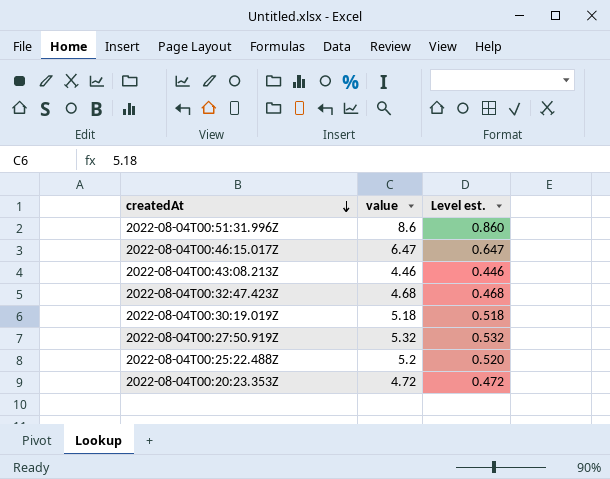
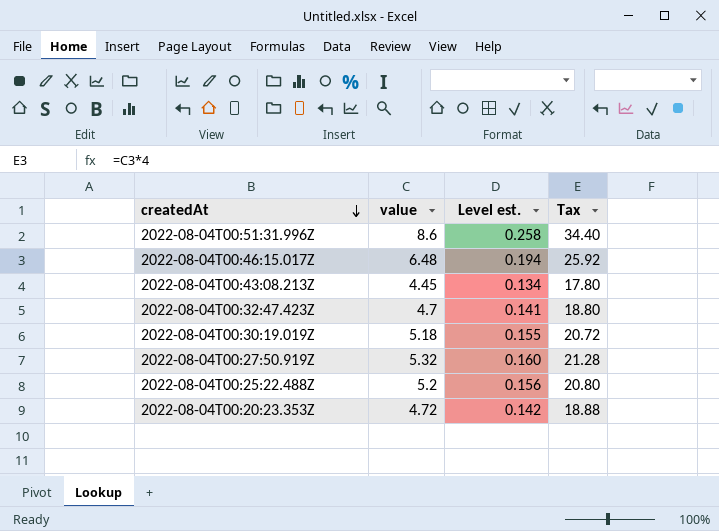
column Level est. | formula: [value] * 0.1 -> [value] * 0.03
column Tax | formula: none -> [value] * 4
2022-08-04T00:46:15.017Z | value: 6.47 -> 6.48
2022-08-04T00:43:08.213Z | value: 4.46 -> 4.45
2022-08-04T00:32:47.423Z | value: 4.68 -> 4.7

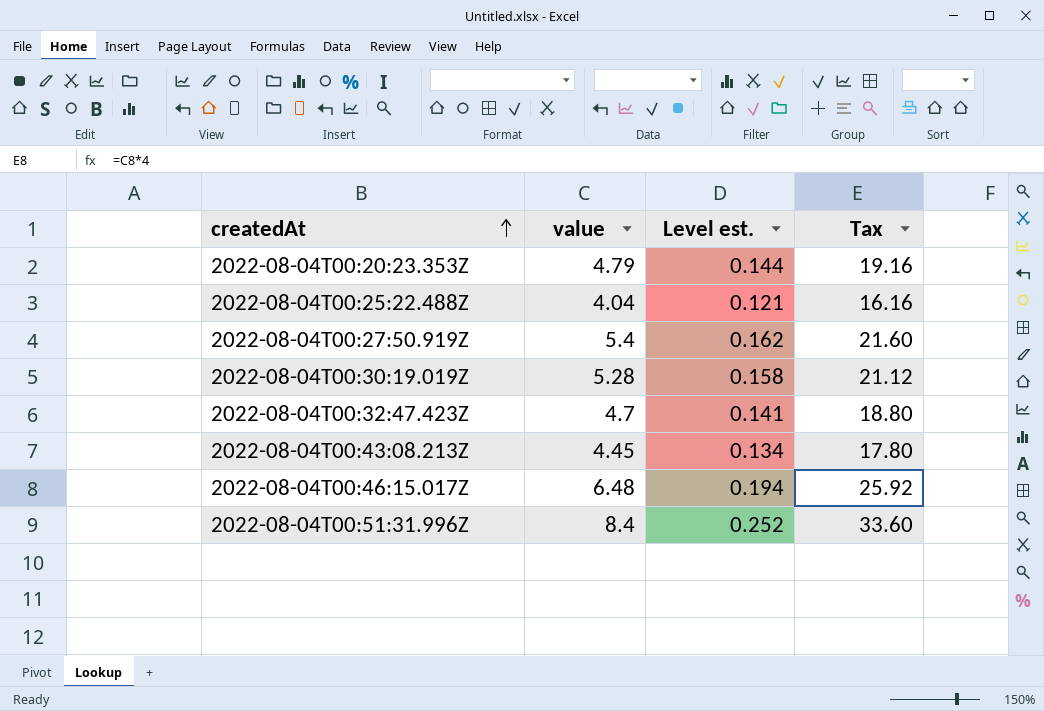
row order: createdAt descending -> createdAt ascending
2022-08-04T00:20:23.353Z | value: 4.72 -> 4.79
2022-08-04T00:20:23.353Z | Level est.: 0.142 -> 0.144
2022-08-04T00:20:23.353Z | Tax: 18.88 -> 19.16
2022-08-04T00:25:22.488Z | value: 5.2 -> 4.04
2022-08-04T00:25:22.488Z | Level est.: 0.156 -> 0.121
2022-08-04T00:25:22.488Z | Tax: 20.80 -> 16.16
2022-08-04T00:27:50.919Z | value: 5.32 -> 5.4
2022-08-04T00:27:50.919Z | Level est.: 0.160 -> 0.162
2022-08-04T00:27:50.919Z | Tax: 21.28 -> 21.60
2022-08-04T00:30:19.019Z | value: 5.18 -> 5.28
2022-08-04T00:30:19.019Z | Level est.: 0.155 -> 0.158
2022-08-04T00:30:19.019Z | Tax: 20.72 -> 21.12
2022-08-04T00:51:31.996Z | value: 8.6 -> 8.4
2022-08-04T00:51:31.996Z | Level est.: 0.258 -> 0.252
2022-08-04T00:51:31.996Z | Tax: 34.40 -> 33.60

